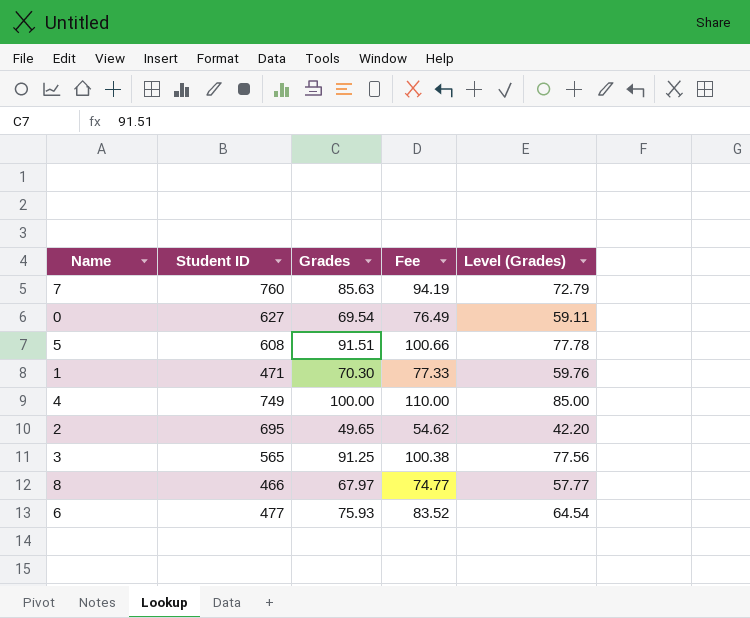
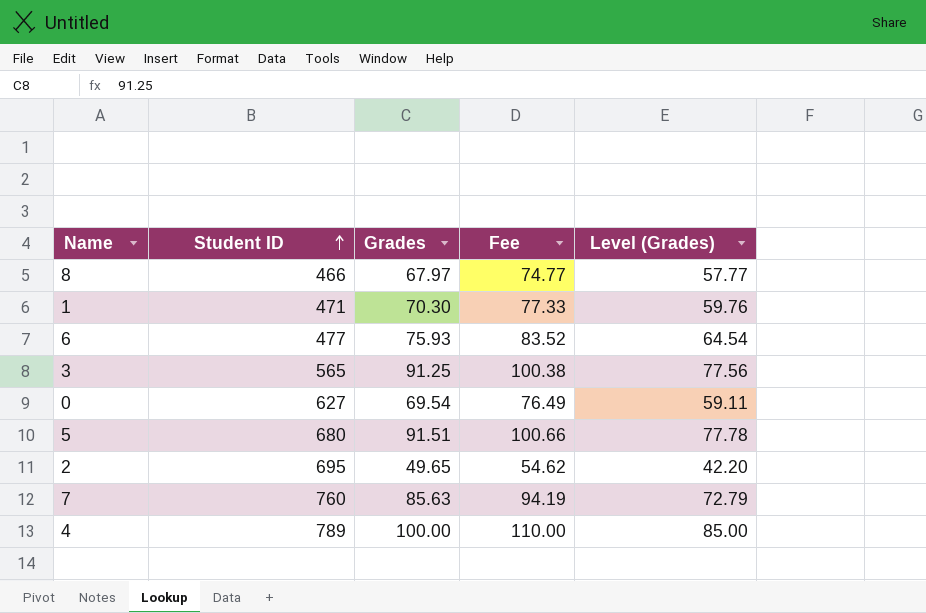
row order: none -> Student ID ascending
5 | Student ID: 608 -> 680
4 | Student ID: 749 -> 789

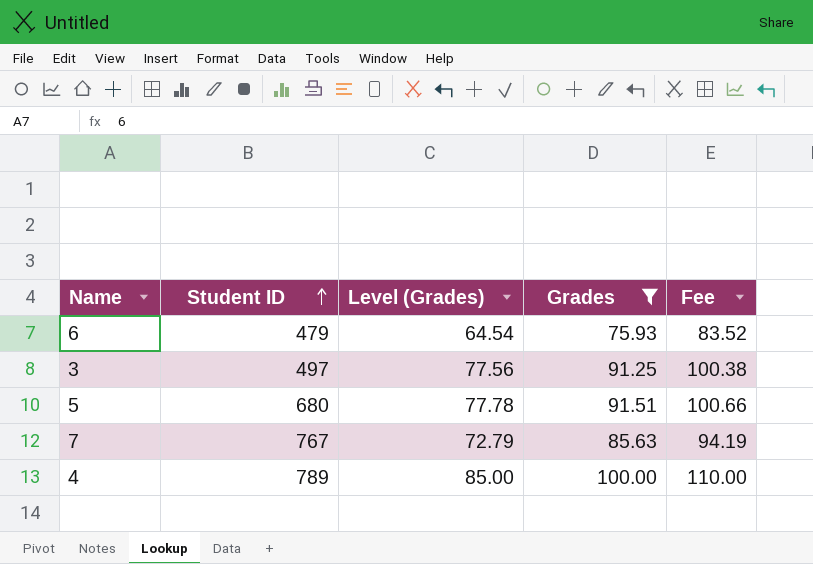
filter: none -> Grades >= 75.93
column Level (Grades) | position: 5 -> 3
6 | Student ID: 477 -> 479
3 | Student ID: 565 -> 497
7 | Student ID: 760 -> 767

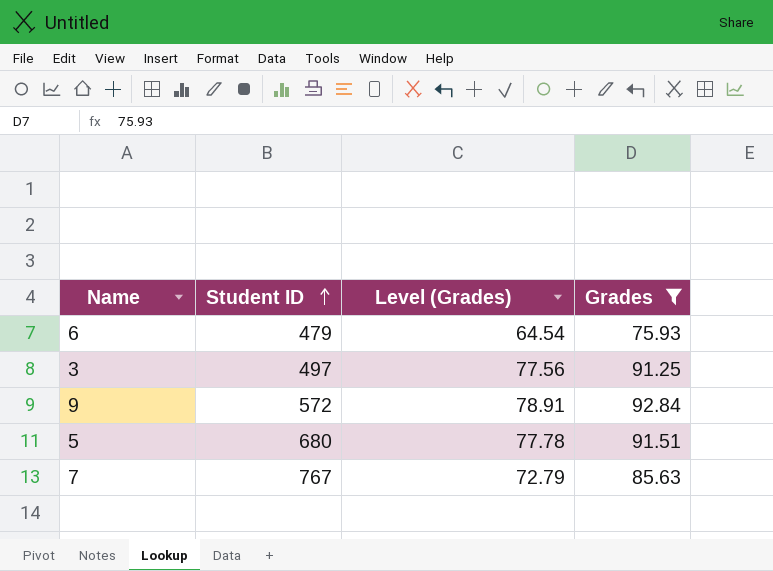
column Fee | formula: [Grades] * 1.1 -> none
row 4: 789 | 85.00 | 100.00 | 110.00 -> none
row 9: none -> 572 | 78.91 | 92.84

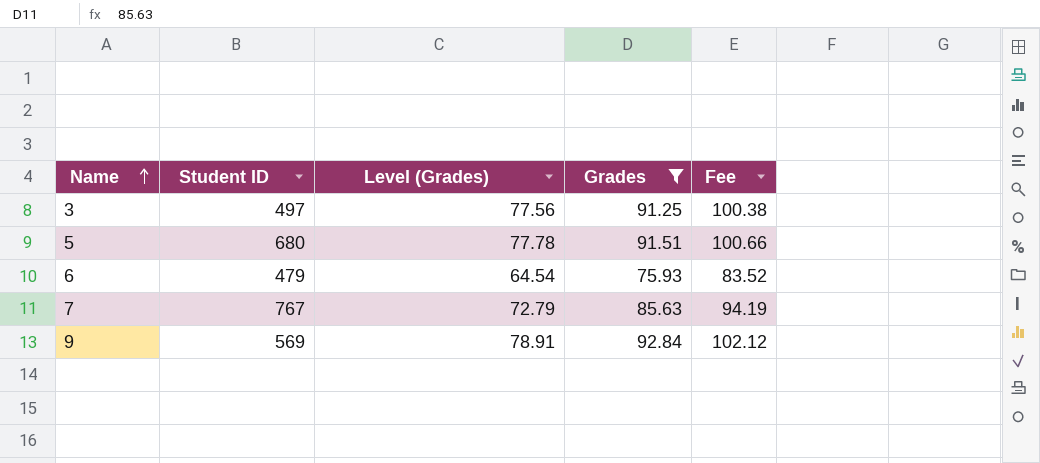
row order: Student ID ascending -> Name ascending
column Fee | formula: none -> [Grades] * 1.1
9 | Student ID: 572 -> 569

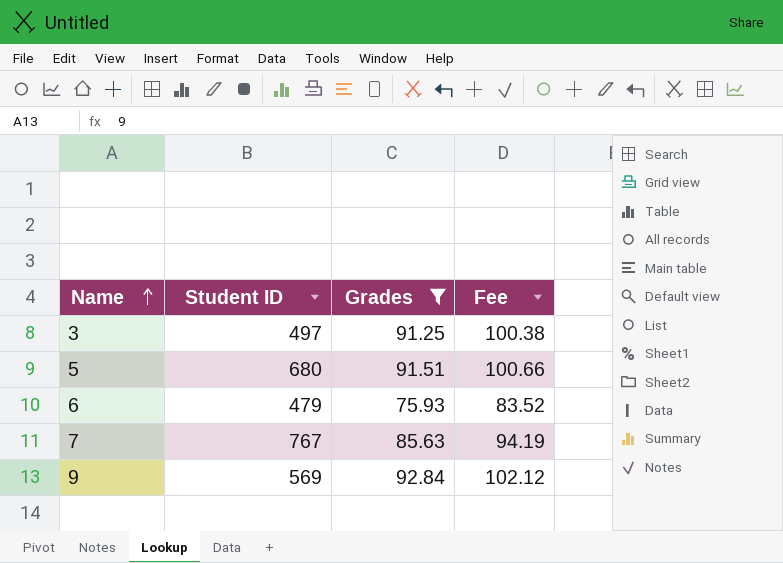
column Level (Grades) | formula: [Grades] * 0.85 -> none

